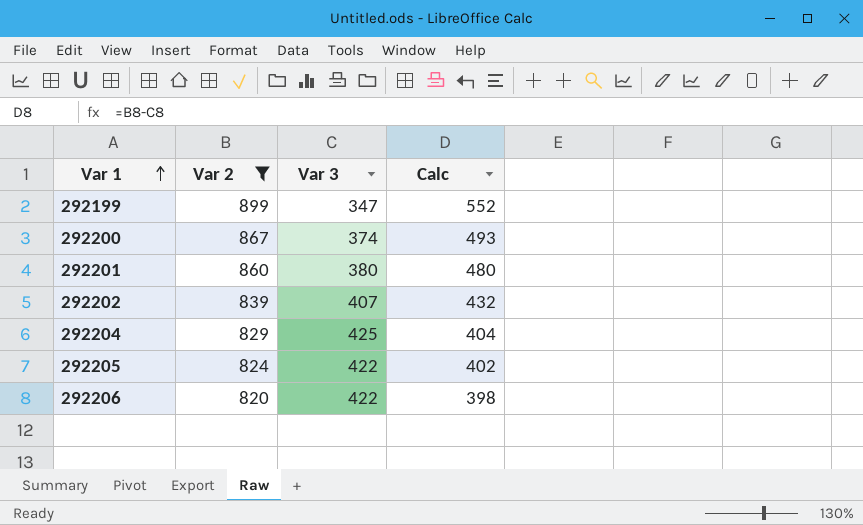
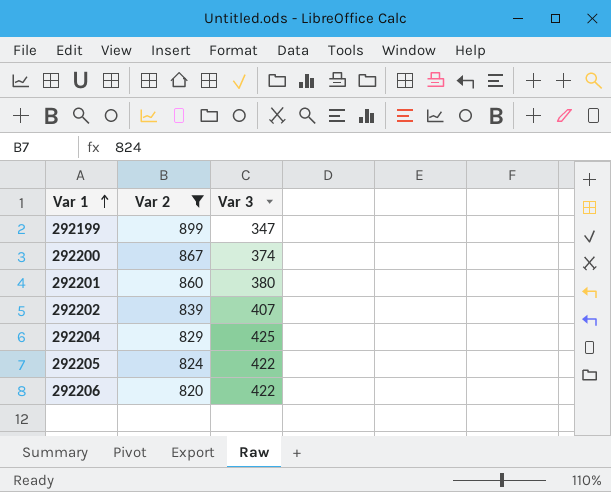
column Calc | formula: [Var 2] - [Var 3] -> none

